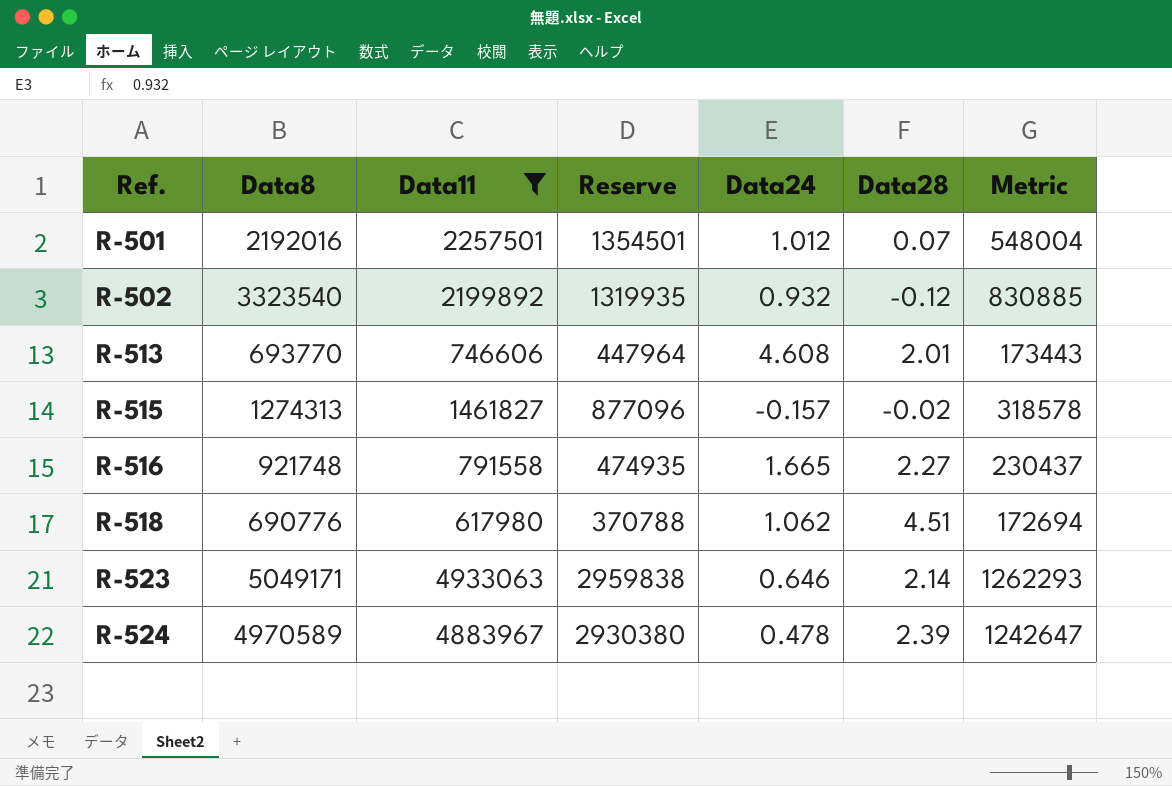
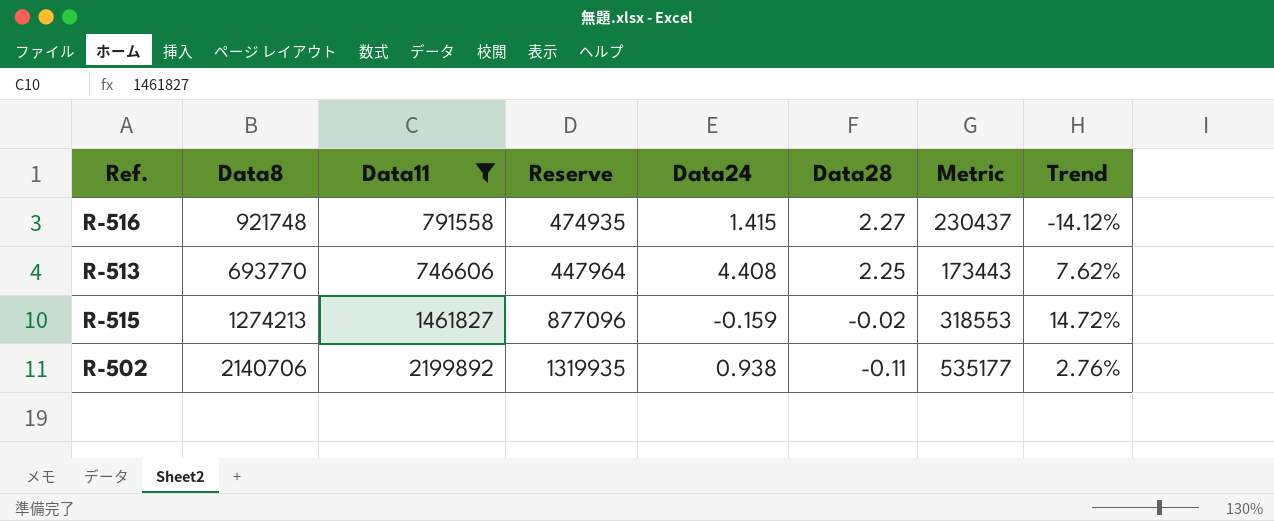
row order: Ref. ascending -> Data28 descending
column Trend | formula: none -> ([Data11] - [Data8]) / [Data8]
row R-501: 2192016 | 2257501 | 1354501 | 1.012 | 0.07 | 548004 -> none
row R-518: 690776 | 617980 | 370788 | 1.062 | 4.51 | 172694 -> none
row R-523: 5049171 | 4933063 | 2959838 | 0.646 | 2.14 | 1262293 -> none
row R-524: 4970589 | 4883967 | 2930380 | 0.478 | 2.39 | 1242647 -> none
R-516 | Data24: 1.665 -> 1.415
R-513 | Data24: 4.608 -> 4.408
R-513 | Data28: 2.01 -> 2.25
R-515 | Data8: 1274313 -> 1274213
R-515 | Data24: -0.157 -> -0.159
R-515 | Metric: 318578 -> 318553
R-502 | Data8: 3323540 -> 2140706
R-502 | Data24: 0.932 -> 0.938
R-502 | Data28: -0.12 -> -0.11
R-502 | Metric: 830885 -> 535177

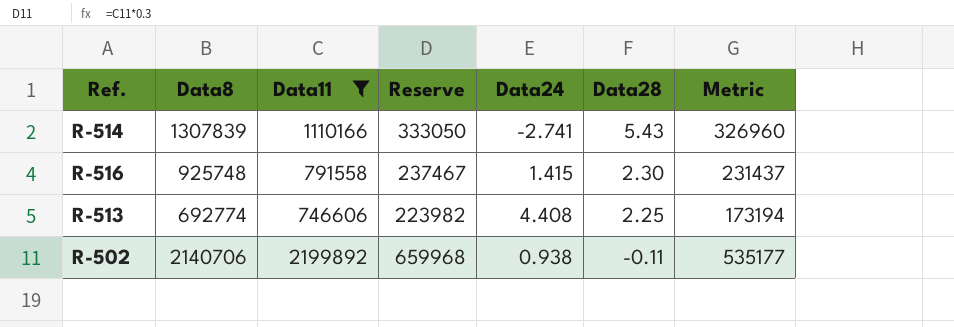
column Trend | formula: ([Data11] - [Data8]) / [Data8] -> none
column Reserve | formula: [Data11] * 0.6 -> [Data11] * 0.3
row R-515: 1274213 | 1461827 | 877096 | -0.159 | -0.02 | 318553 | 14.72% -> none
row R-514: none -> 1307839 | 1110166 | 333050 | -2.741 | 5.43 | 326960
R-516 | Data8: 921748 -> 925748
R-516 | Data28: 2.27 -> 2.30
R-516 | Metric: 230437 -> 231437
R-513 | Data8: 693770 -> 692774
R-513 | Metric: 173443 -> 173194

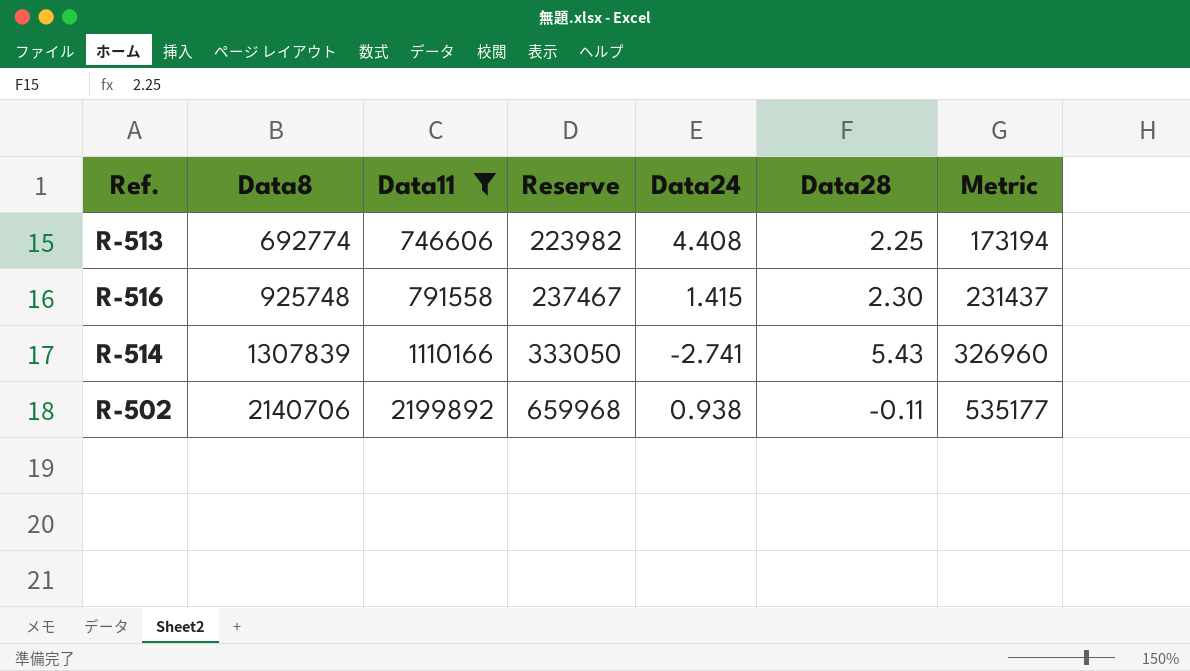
row order: Data28 descending -> Data8 ascending

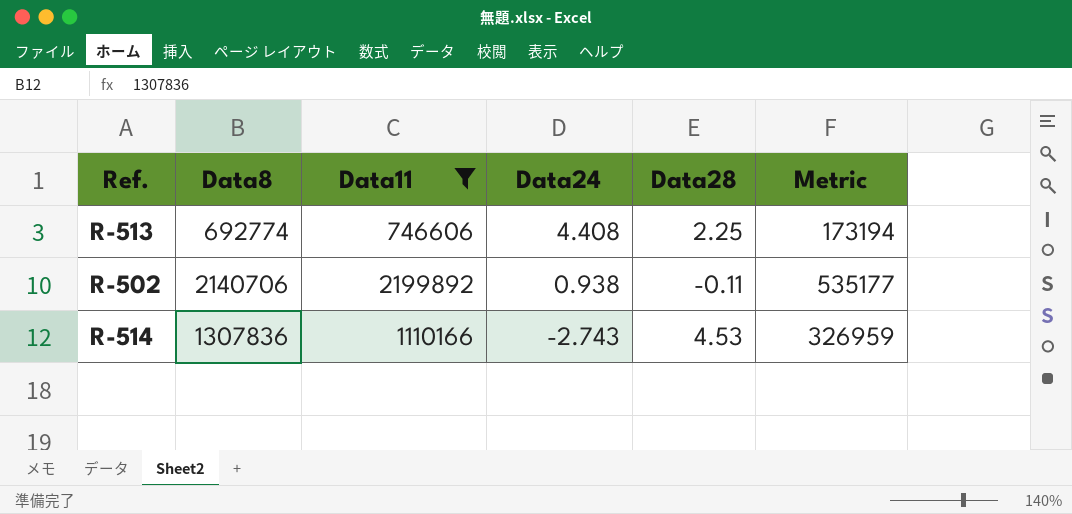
row order: Data8 ascending -> Data24 descending
column Reserve | formula: [Data11] * 0.3 -> none
row R-516: 925748 | 791558 | 237467 | 1.415 | 2.30 | 231437 -> none
R-514 | Data8: 1307839 -> 1307836
R-514 | Data24: -2.741 -> -2.743
R-514 | Data28: 5.43 -> 4.53
R-514 | Metric: 326960 -> 326959

